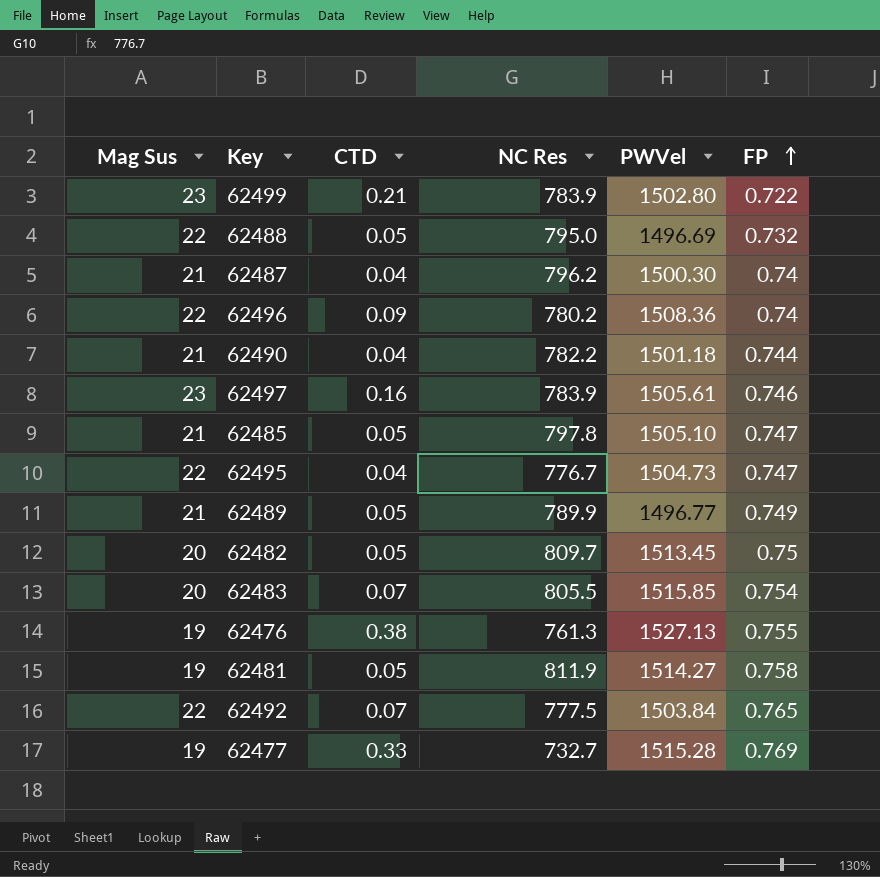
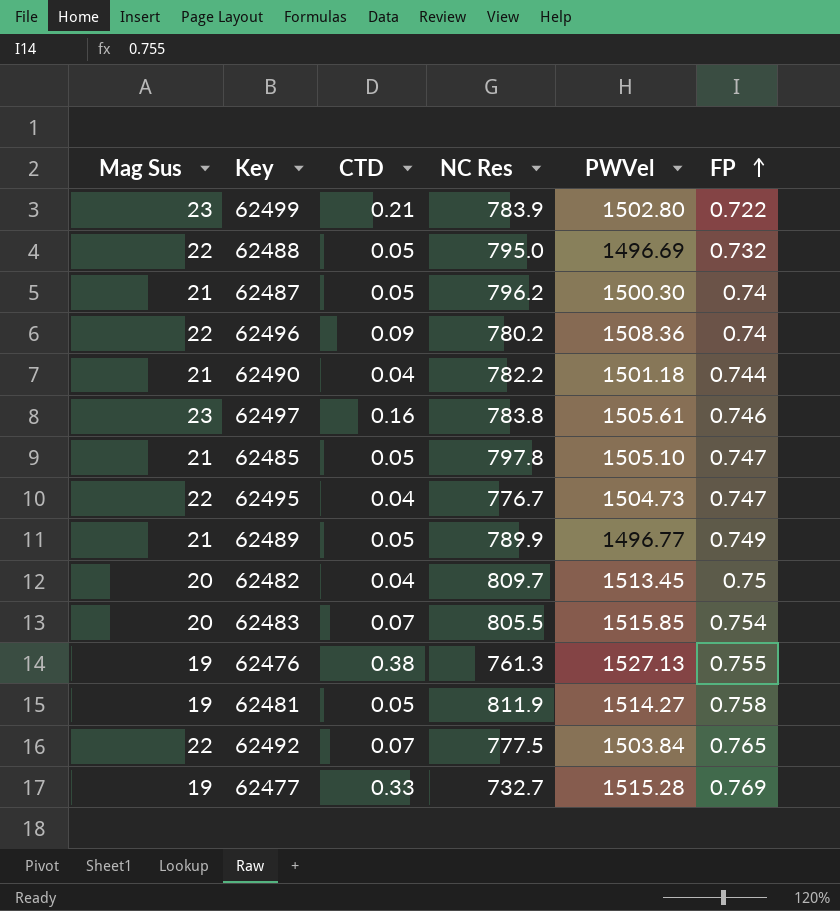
62487 | CTD: 0.04 -> 0.05
62497 | NC Res: 783.9 -> 783.8
62482 | CTD: 0.05 -> 0.04

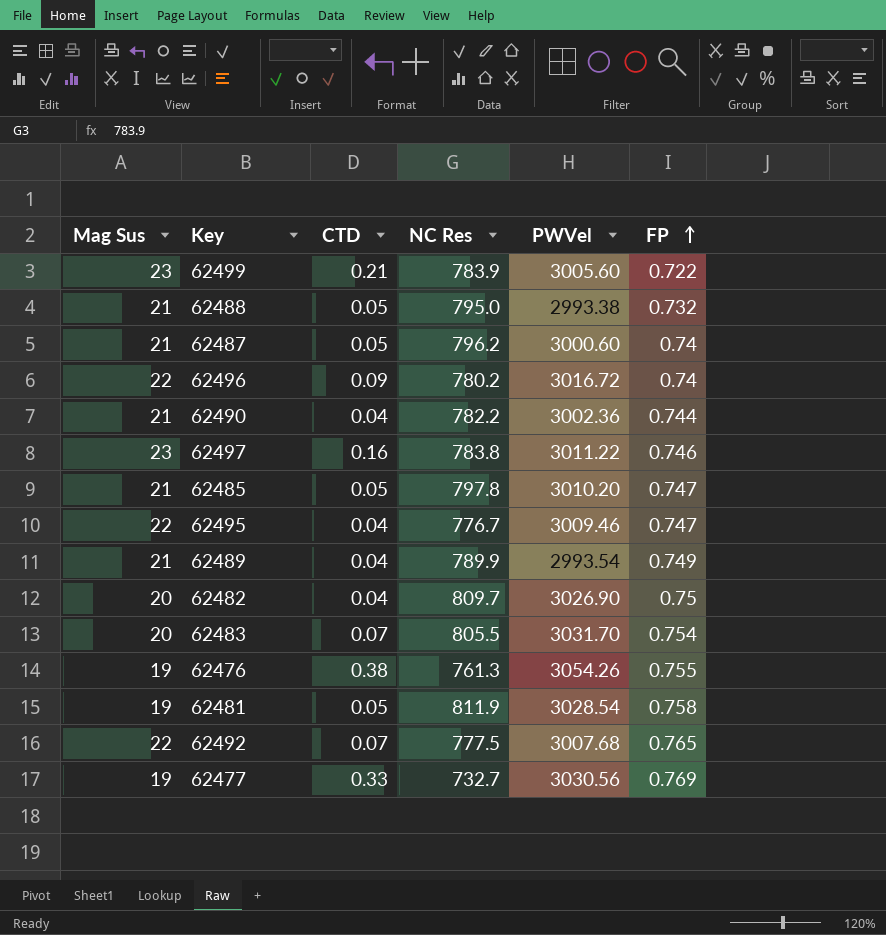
62499 | PWVel: 1502.80 -> 3005.60
62488 | Mag Sus: 22 -> 21
62488 | PWVel: 1496.69 -> 2993.38
62487 | PWVel: 1500.30 -> 3000.60
62496 | PWVel: 1508.36 -> 3016.72
62490 | PWVel: 1501.18 -> 3002.36
62497 | PWVel: 1505.61 -> 3011.22
62485 | PWVel: 1505.10 -> 3010.20
62495 | PWVel: 1504.73 -> 3009.46
62489 | CTD: 0.05 -> 0.04
62489 | PWVel: 1496.77 -> 2993.54
62482 | PWVel: 1513.45 -> 3026.90
62483 | PWVel: 1515.85 -> 3031.70
62476 | PWVel: 1527.13 -> 3054.26
62481 | PWVel: 1514.27 -> 3028.54
62492 | PWVel: 1503.84 -> 3007.68
62477 | PWVel: 1515.28 -> 3030.56

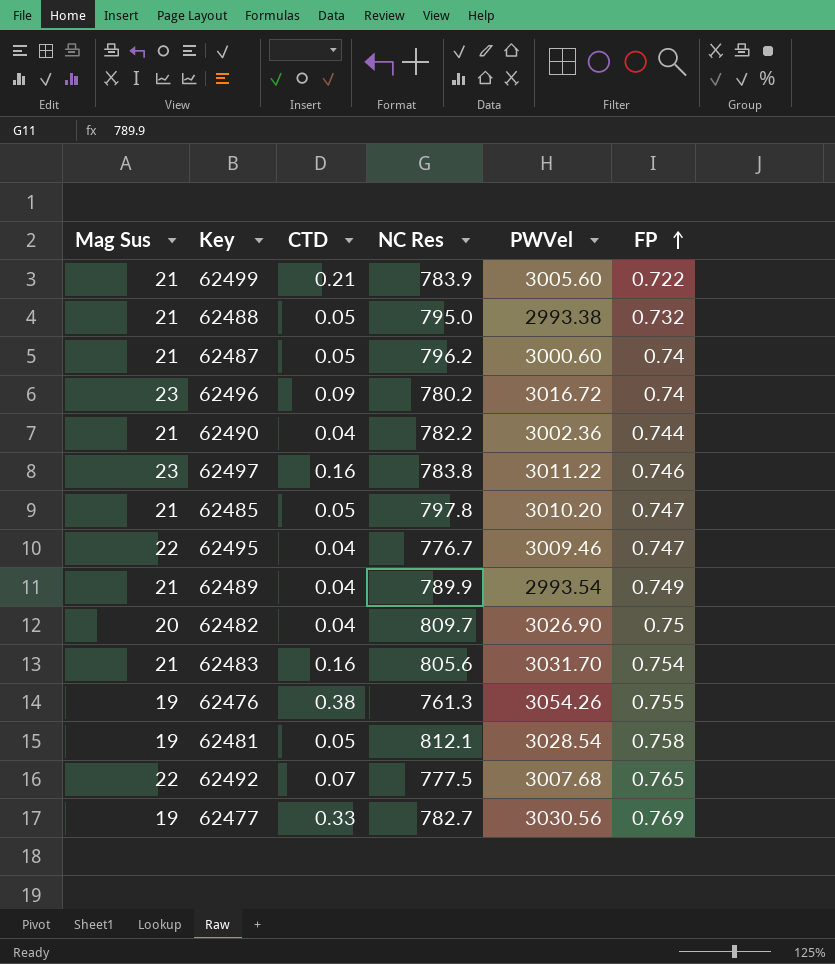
62499 | Mag Sus: 23 -> 21
62496 | Mag Sus: 22 -> 23
62483 | Mag Sus: 20 -> 21
62483 | CTD: 0.07 -> 0.16
62483 | NC Res: 805.5 -> 805.6
62481 | NC Res: 811.9 -> 812.1
62477 | NC Res: 732.7 -> 782.7

